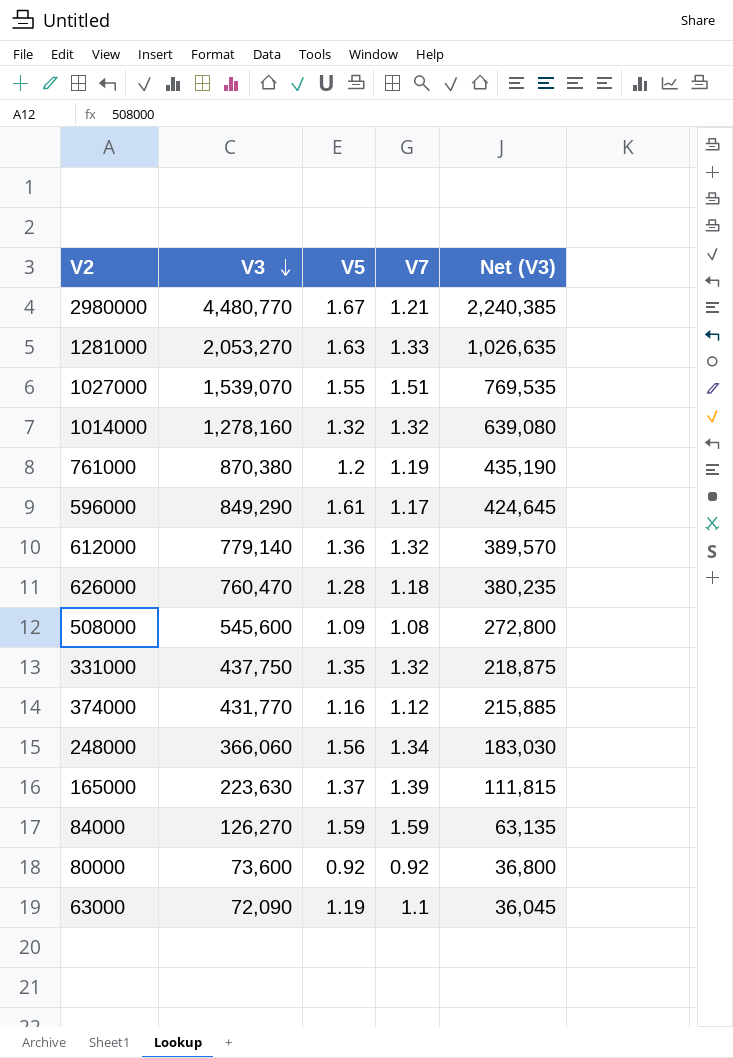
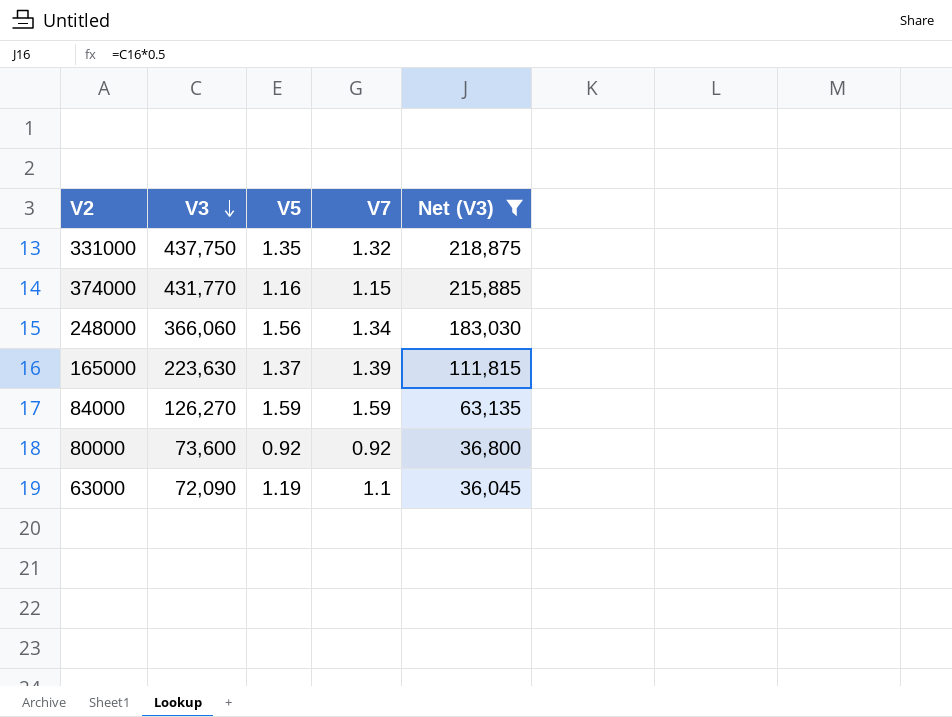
filter: none -> Net (V3) <= 218,875
374000 | V7: 1.12 -> 1.15

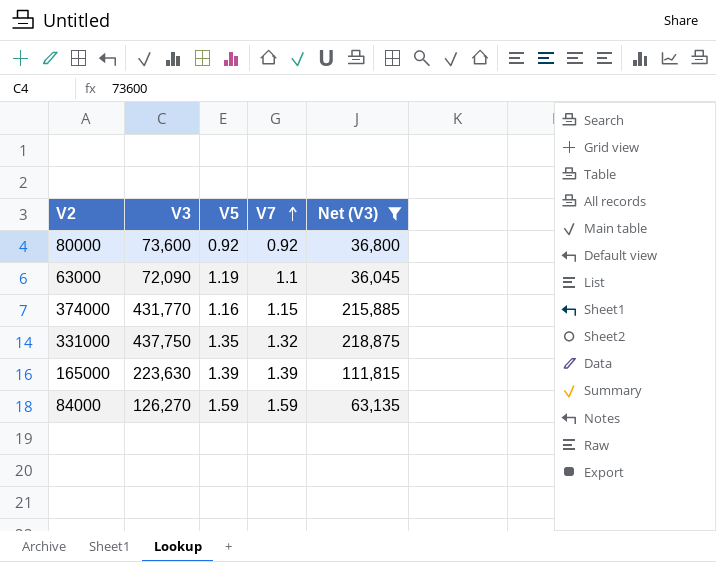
row order: V3 descending -> V7 ascending
row 248000: 366,060 | 1.56 | 1.34 | 183,030 -> none
165000 | V5: 1.37 -> 1.39

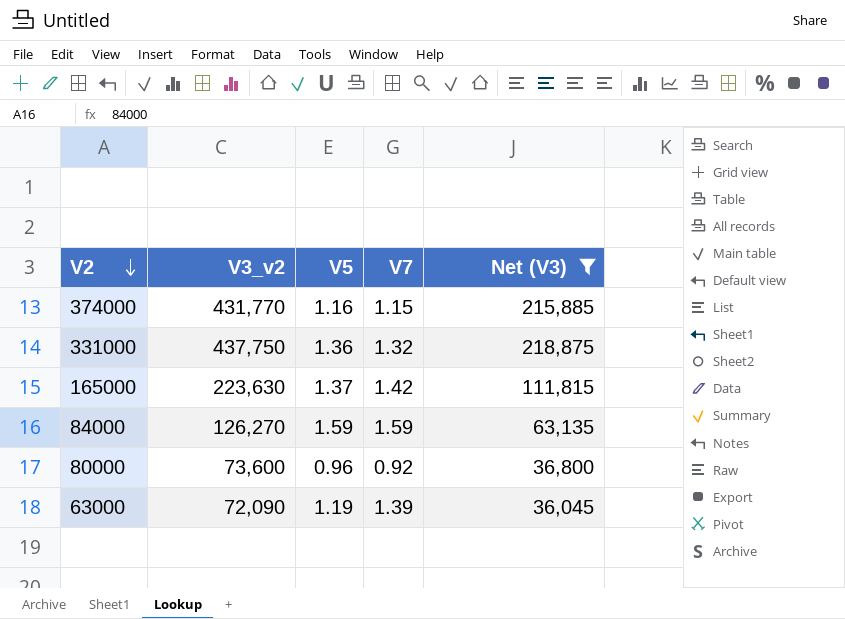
row order: V7 ascending -> V2 descending
column name: V3 -> V3_v2
331000 | V5: 1.35 -> 1.36
165000 | V5: 1.39 -> 1.37
165000 | V7: 1.39 -> 1.42
80000 | V5: 0.92 -> 0.96
63000 | V7: 1.1 -> 1.39

